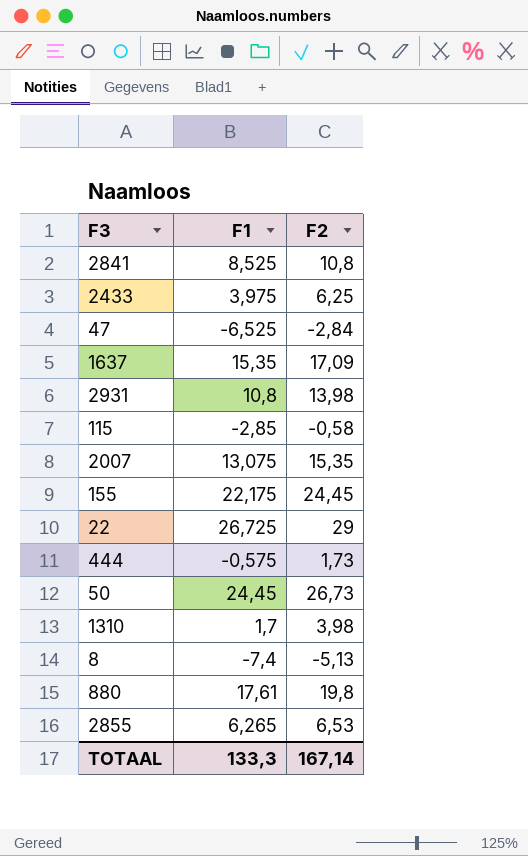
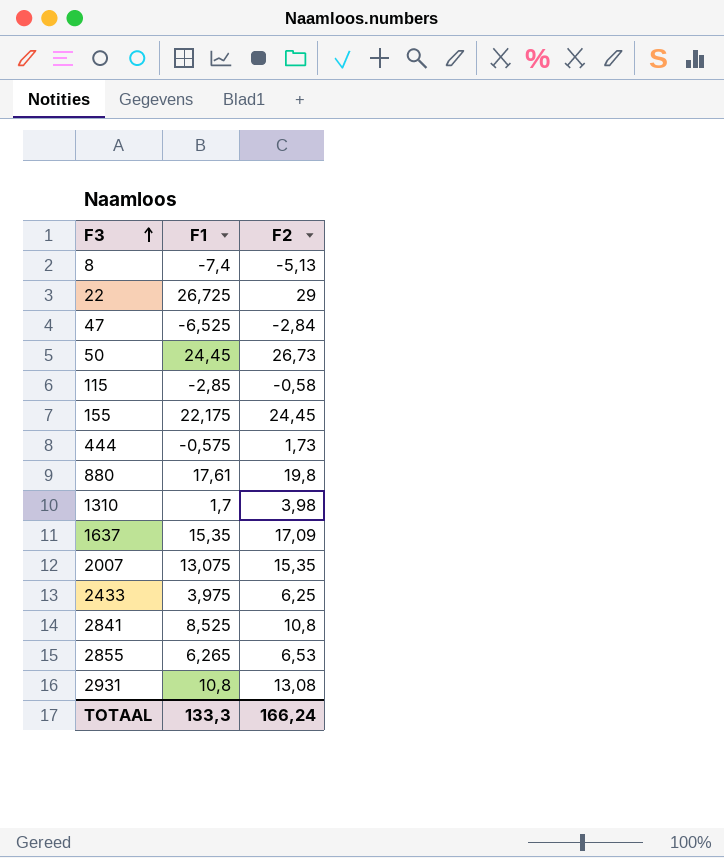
row order: none -> F3 ascending
2931 | F2: 13,98 -> 13,08
TOTAAL | F2: 167,14 -> 166,24

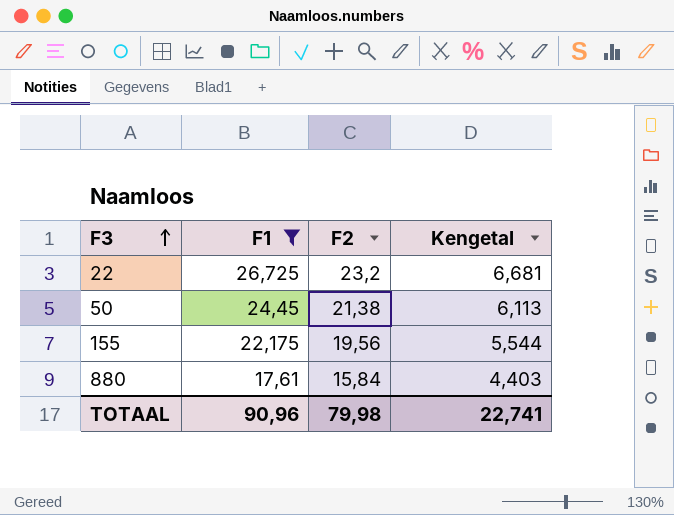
filter: none -> F1 >= 17,61
column Kengetal | formula: none -> [F1] * 0,25
22 | F2: 29 -> 23,2
50 | F2: 26,73 -> 21,38
155 | F2: 24,45 -> 19,56
880 | F2: 19,8 -> 15,84
TOTAAL | F1: 133,3 -> 90,96
TOTAAL | F2: 166,24 -> 79,98

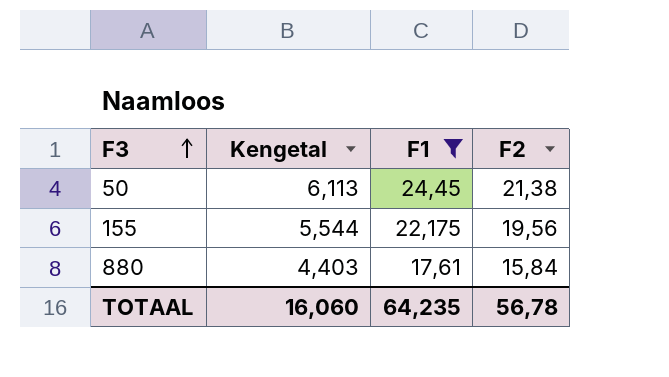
column Kengetal | position: 4 -> 2
row 22: 26,725 | 23,2 | 6,681 -> none
TOTAAL | Kengetal: 22,741 -> 16,060
TOTAAL | F1: 90,96 -> 64,235
TOTAAL | F2: 79,98 -> 56,78

